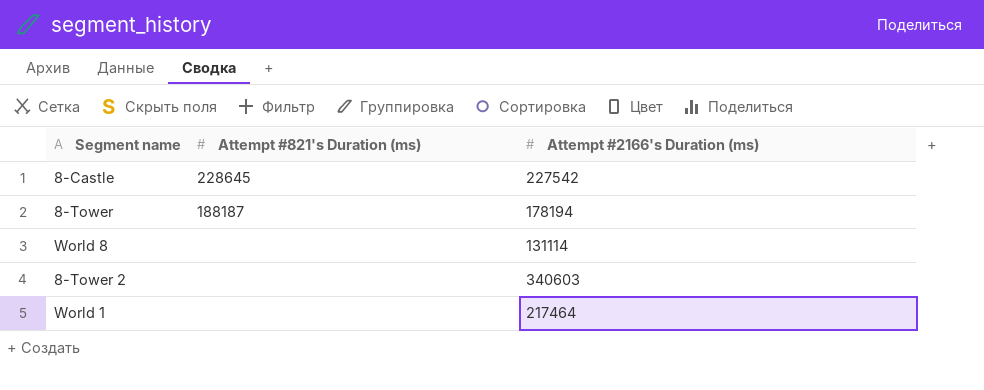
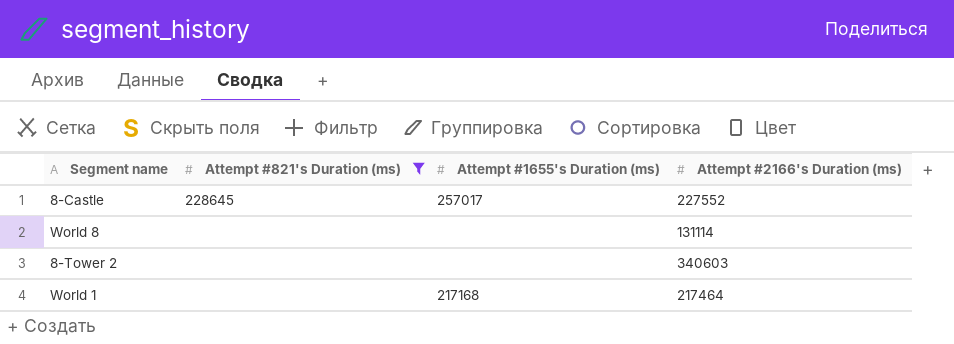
filter: none -> Attempt #821's Duration (ms) != 188187
column Attempt #1655's Duration (ms) | position: none -> 3
8-Castle | Attempt #2166's Duration (ms): 227542 -> 227552

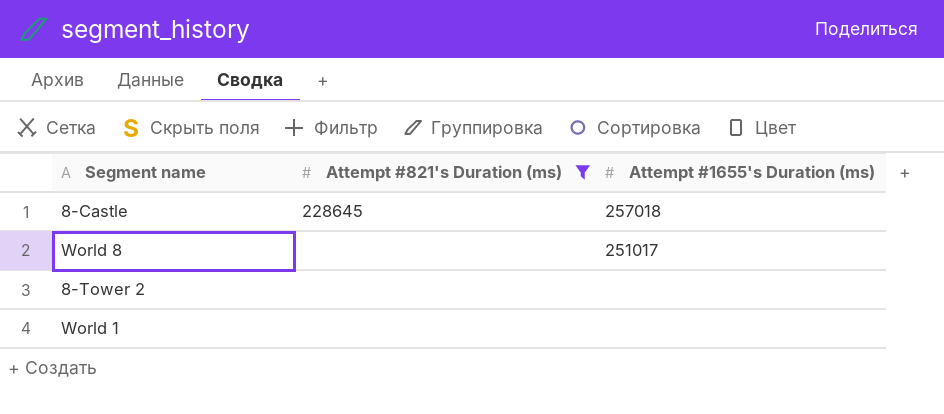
column Attempt #2166's Duration (ms) | position: 4 -> none
8-Castle | Attempt #1655's Duration (ms): 257017 -> 257018
World 8 | Attempt #1655's Duration (ms): none -> 251017
World 1 | Attempt #1655's Duration (ms): 217168 -> none

